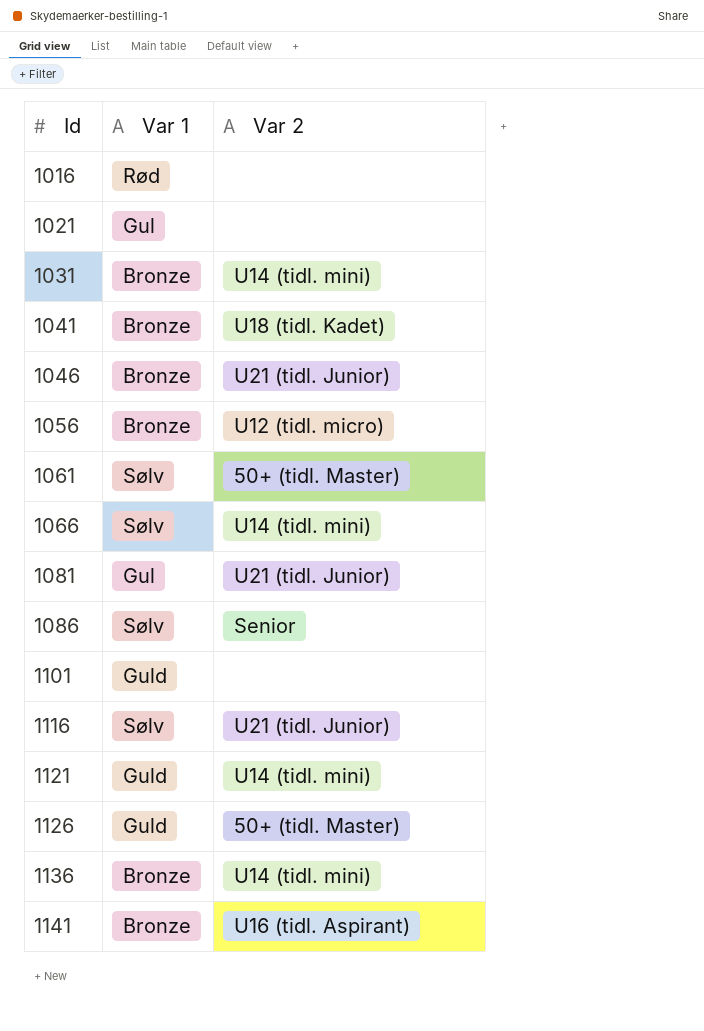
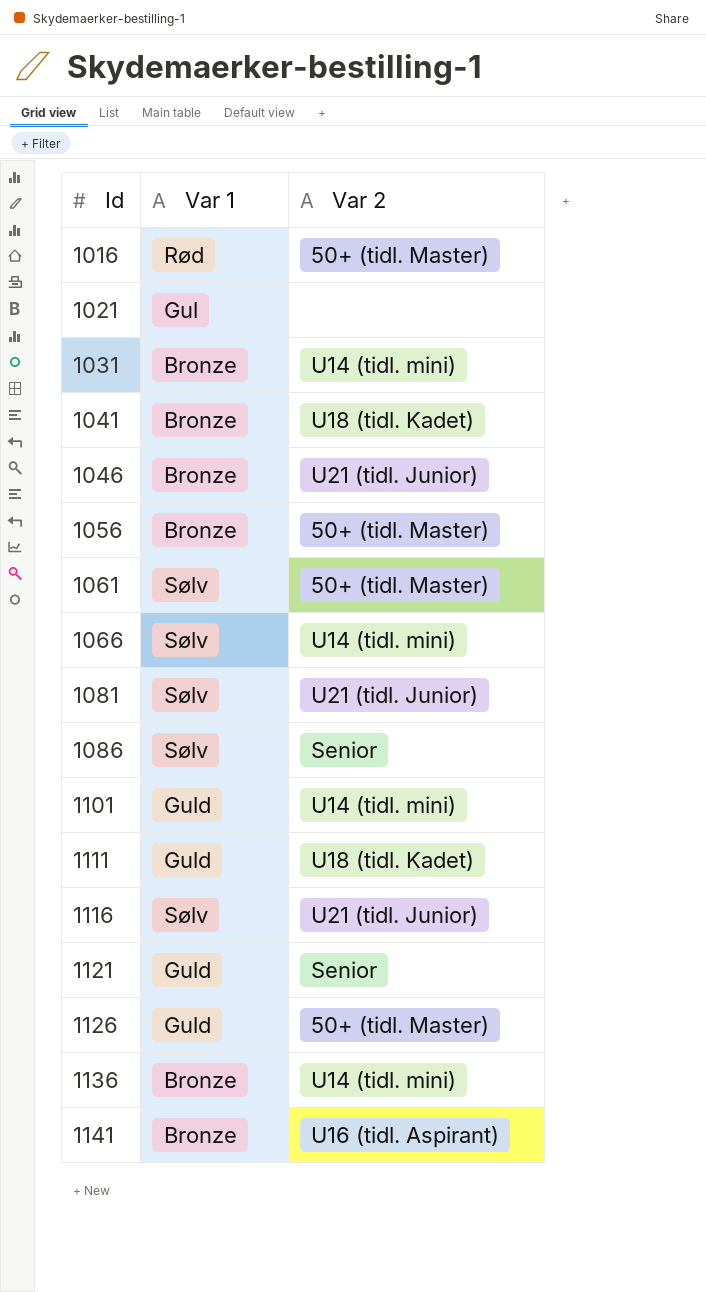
1016 | Var 2: none -> 50+ (tidl. Master)
1056 | Var 2: U12 (tidl. micro) -> 50+ (tidl. Master)
1081 | Var 1: Gul -> Sølv
1101 | Var 2: none -> U14 (tidl. mini)
row 1111: none -> Guld | U18 (tidl. Kadet)
1121 | Var 2: U14 (tidl. mini) -> Senior

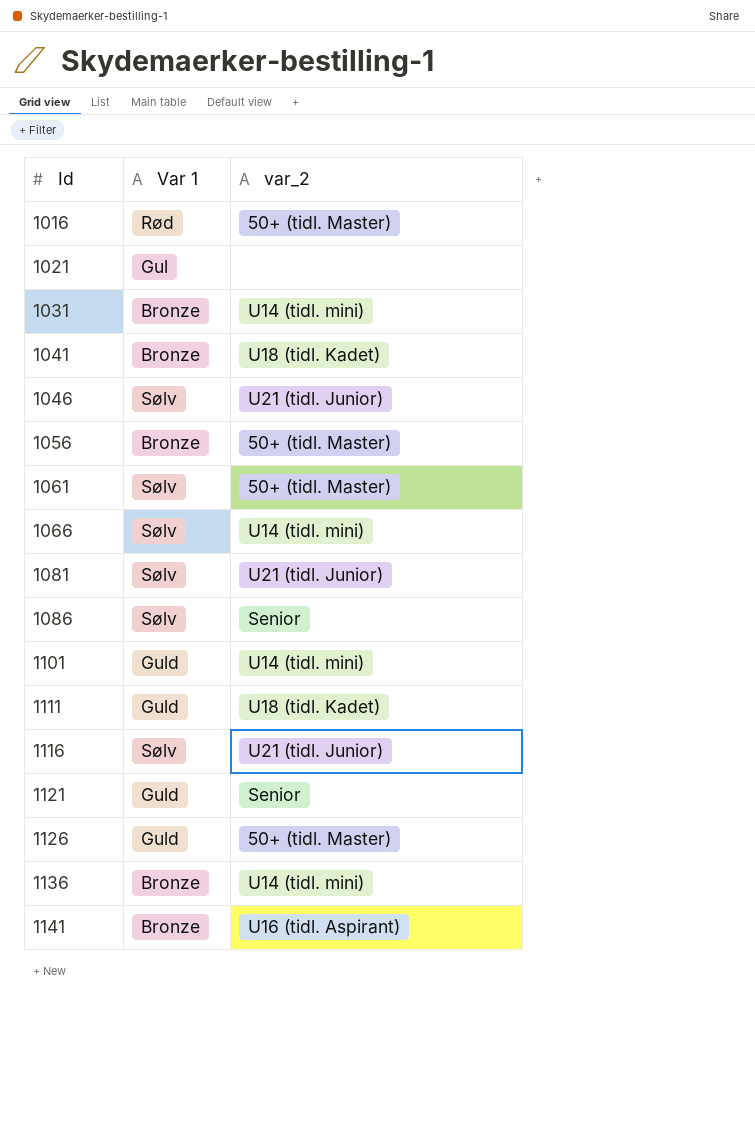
column name: Var 2 -> var_2
1046 | Var 1: Bronze -> Sølv

